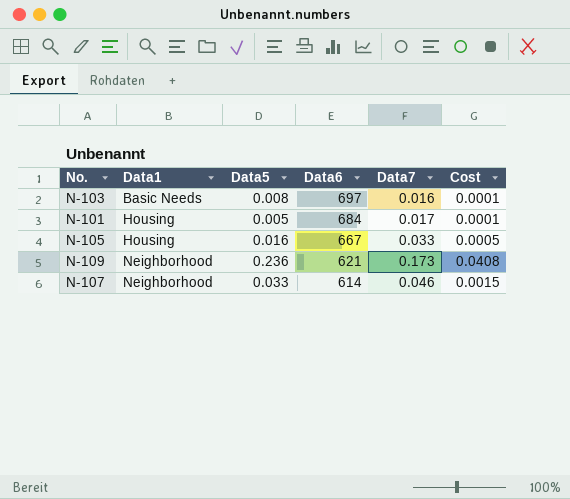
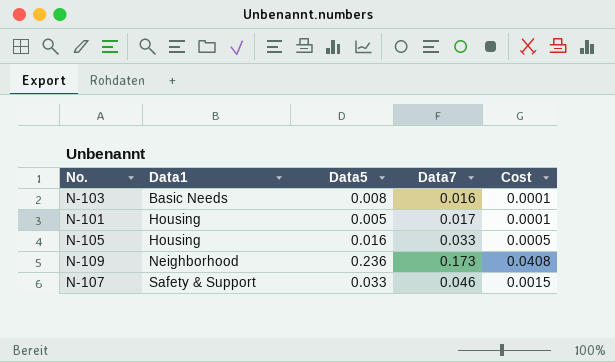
column Data6 | position: 4 -> none
N-107 | Data1: Neighborhood -> Safety & Support

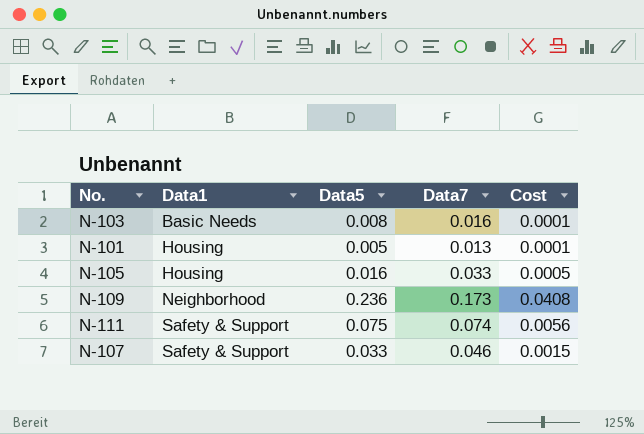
N-101 | Data7: 0.017 -> 0.013
row N-111: none -> Safety & Support | 0.075 | 0.074 | 0.0056

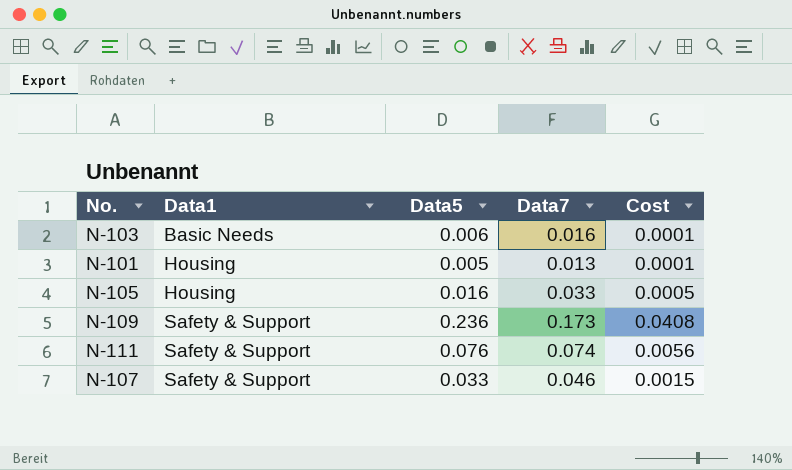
N-103 | Data5: 0.008 -> 0.006
N-109 | Data1: Neighborhood -> Safety & Support
N-111 | Data5: 0.075 -> 0.076

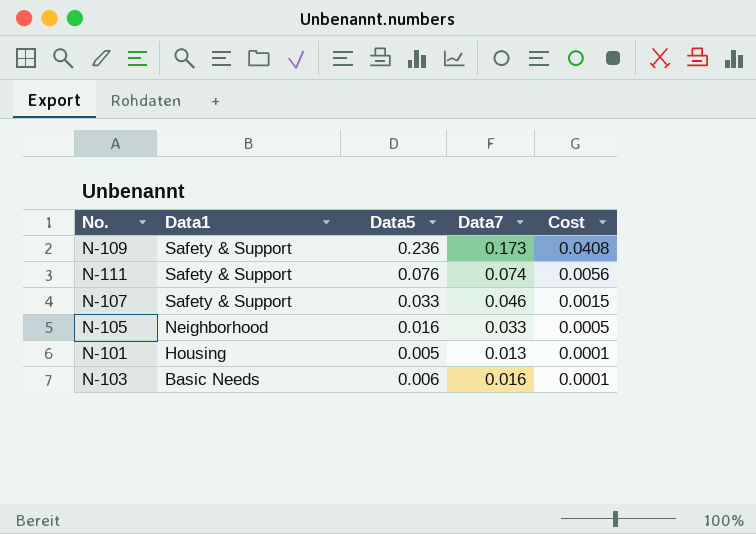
row order: Data1 ascending -> Data1 descending
N-105 | Data1: Housing -> Neighborhood

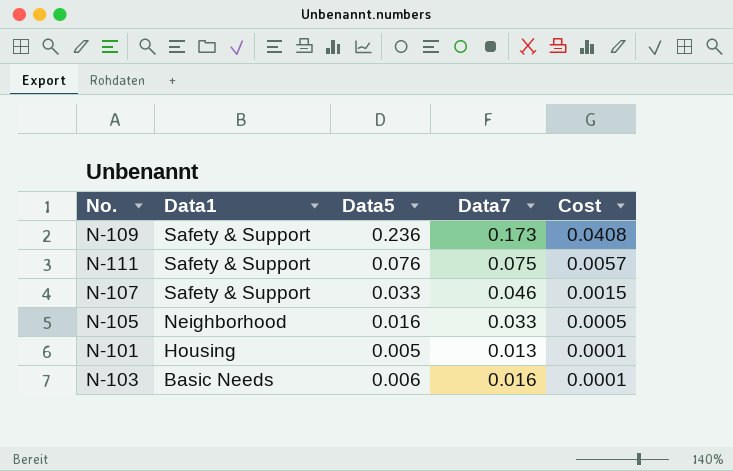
N-111 | Data7: 0.074 -> 0.075
N-111 | Cost: 0.0056 -> 0.0057

